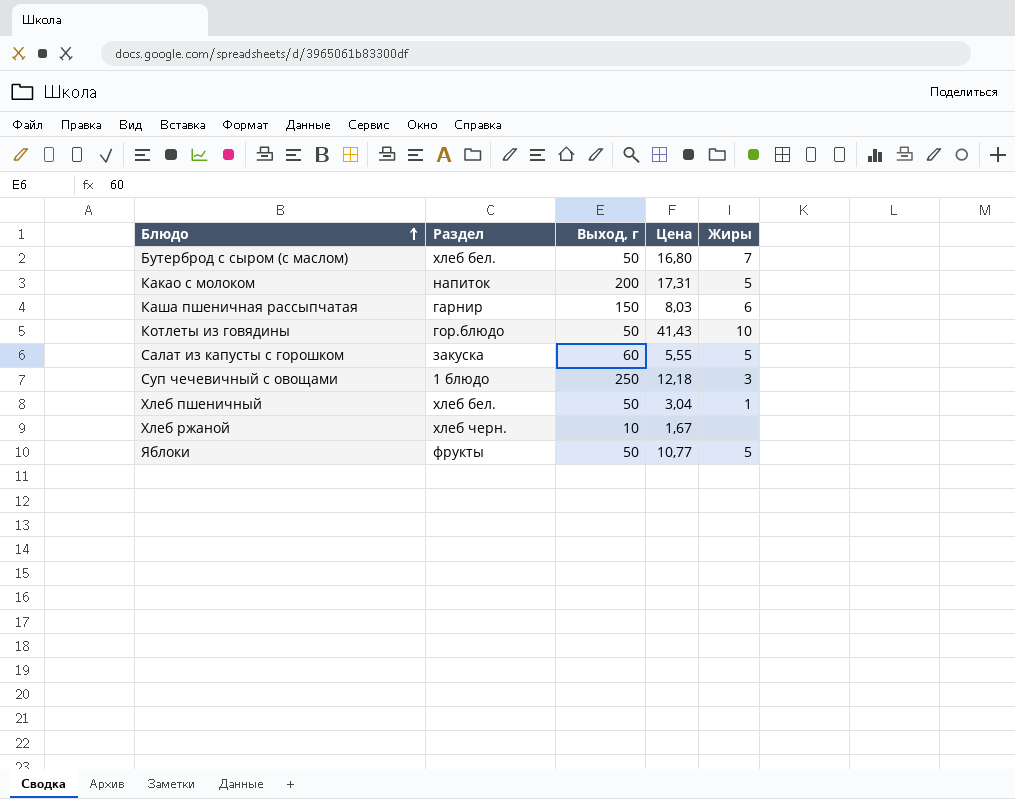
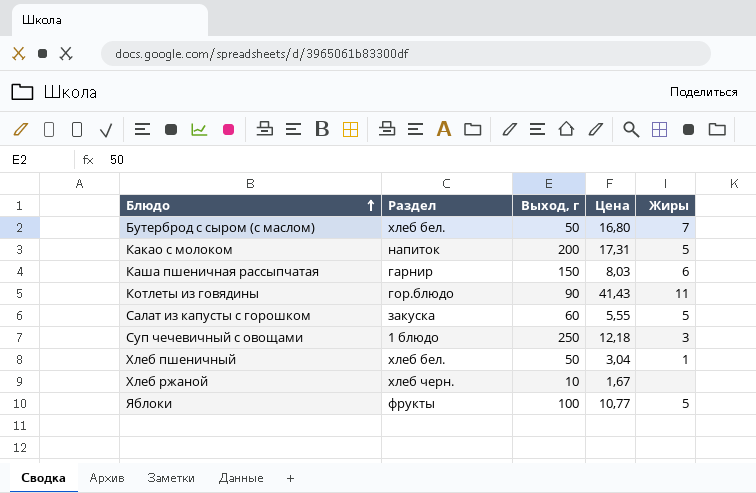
Котлеты из говядины | Выход, г: 50 -> 90
Котлеты из говядины | Жиры: 10 -> 11
Яблоки | Выход, г: 50 -> 100

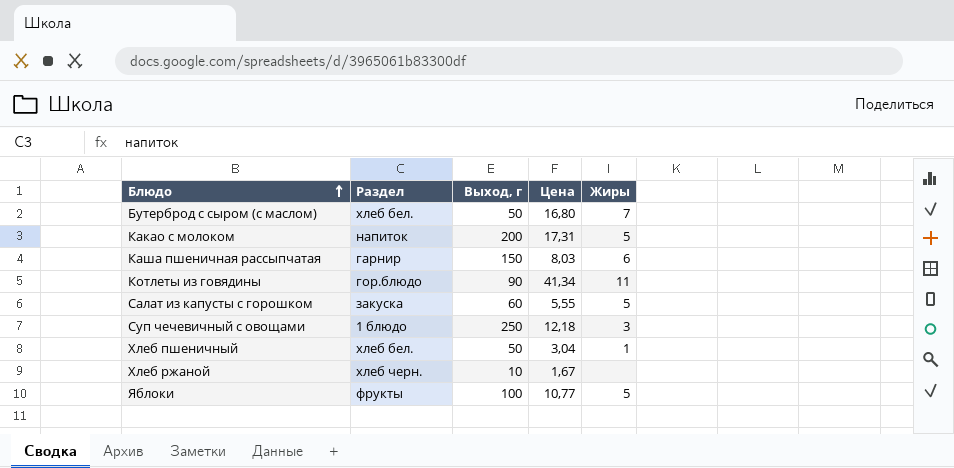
Котлеты из говядины | Цена: 41,43 -> 41,34

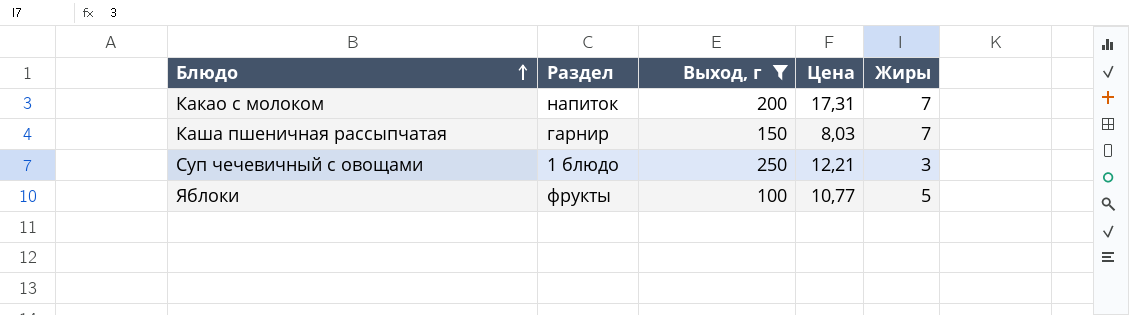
filter: none -> Выход, г >= 100
Какао с молоком | Жиры: 5 -> 7
Каша пшеничная рассыпчатая | Жиры: 6 -> 7
Суп чечевичный с овощами | Цена: 12,18 -> 12,21

